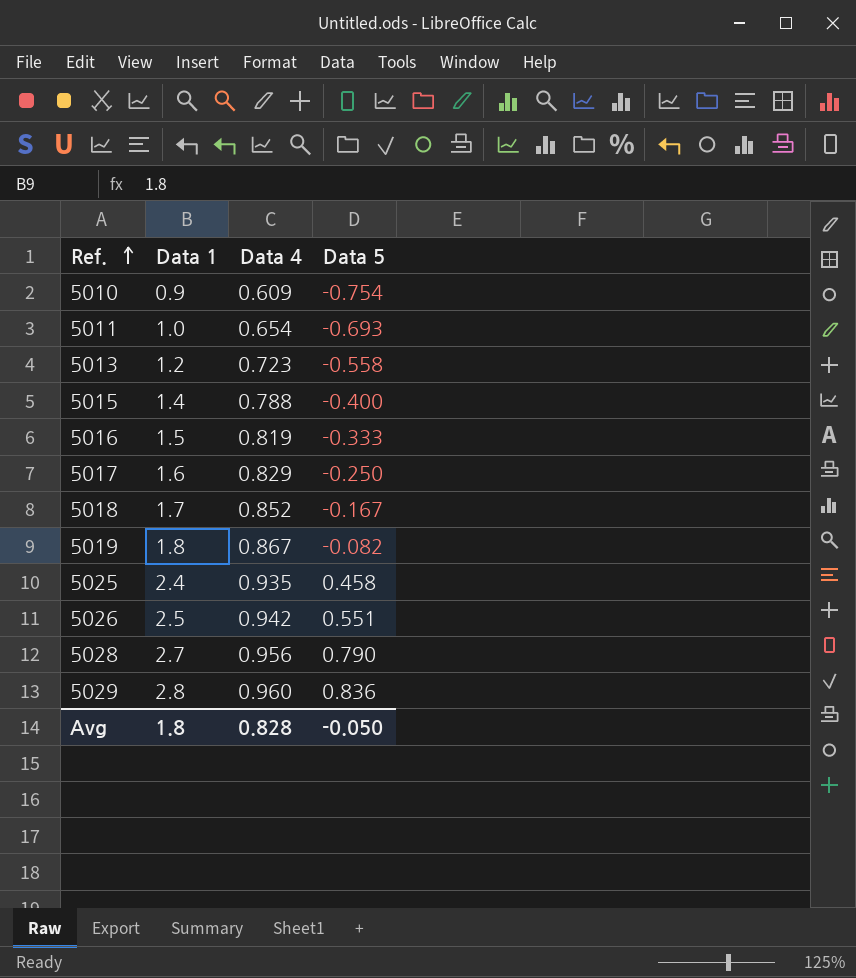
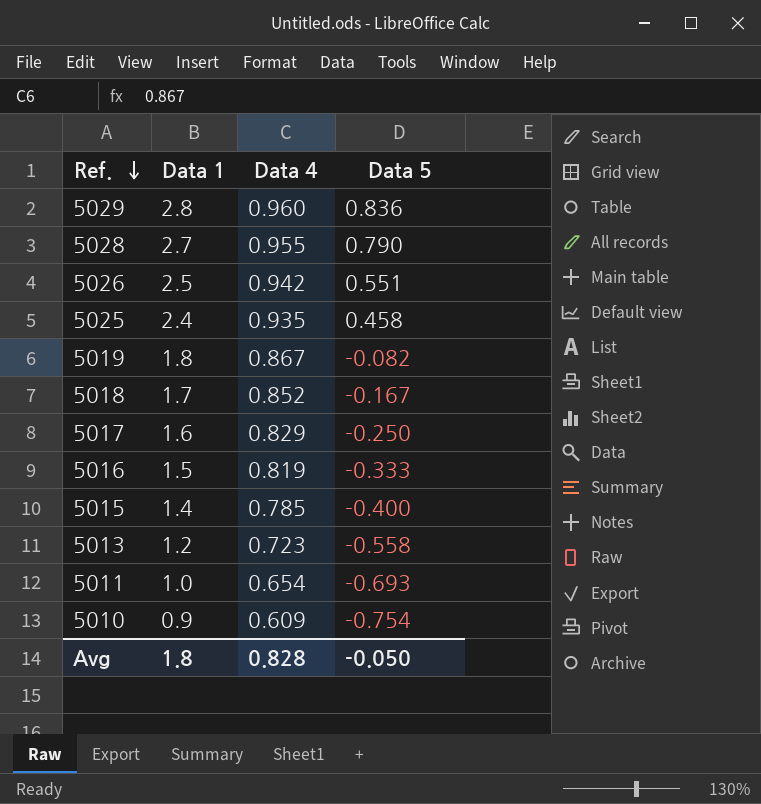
row order: Ref. ascending -> Ref. descending
5028 | Data 4: 0.956 -> 0.955
5015 | Data 4: 0.788 -> 0.785

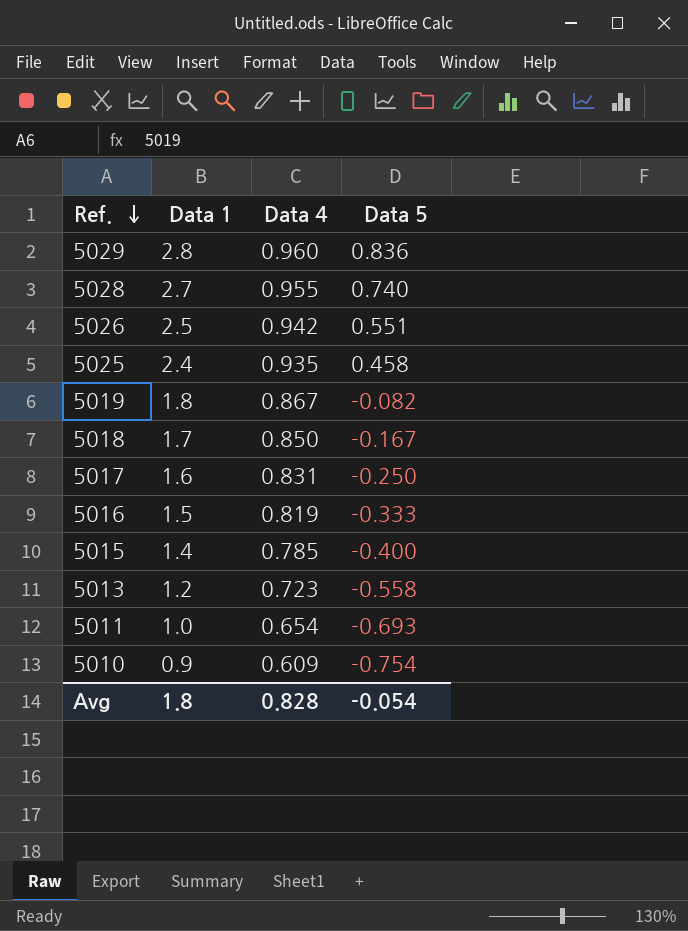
5028 | Data 5: 0.790 -> 0.740
5018 | Data 4: 0.852 -> 0.850
5017 | Data 4: 0.829 -> 0.831
Avg | Data 5: -0.050 -> -0.054

